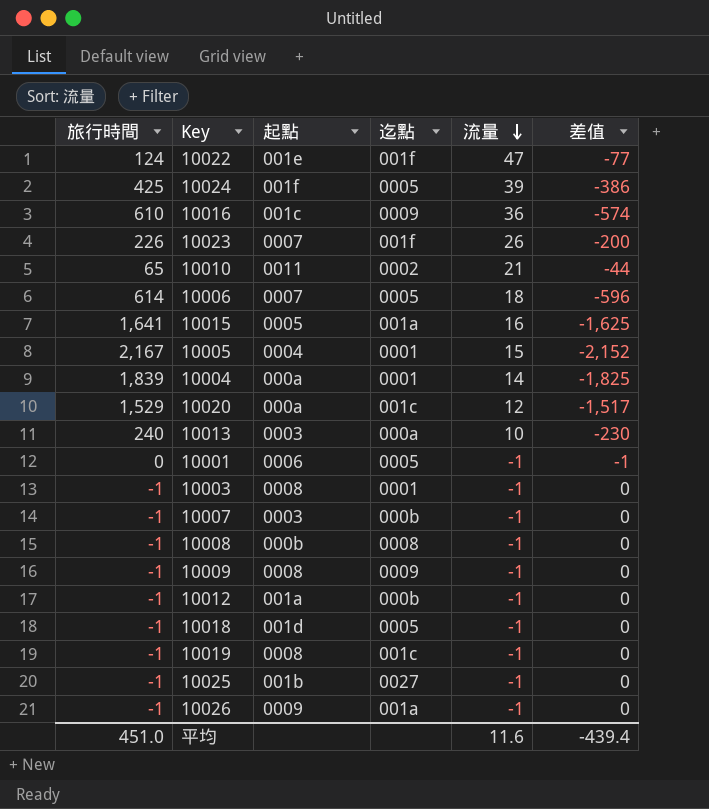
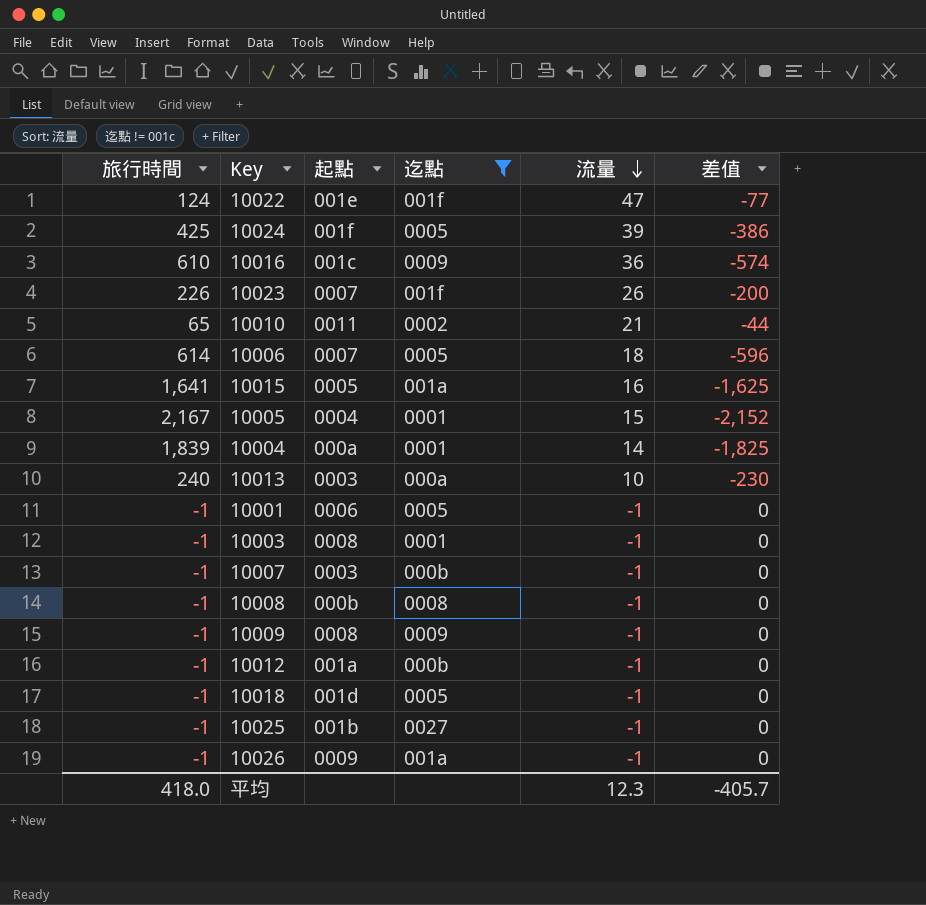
filter: none -> 迄點 != 001c
10001 | 旅行時間: 0 -> -1
10001 | 差值: -1 -> 0
平均 | 旅行時間: 451.0 -> 418.0
平均 | 流量: 11.6 -> 12.3
平均 | 差值: -439.4 -> -405.7

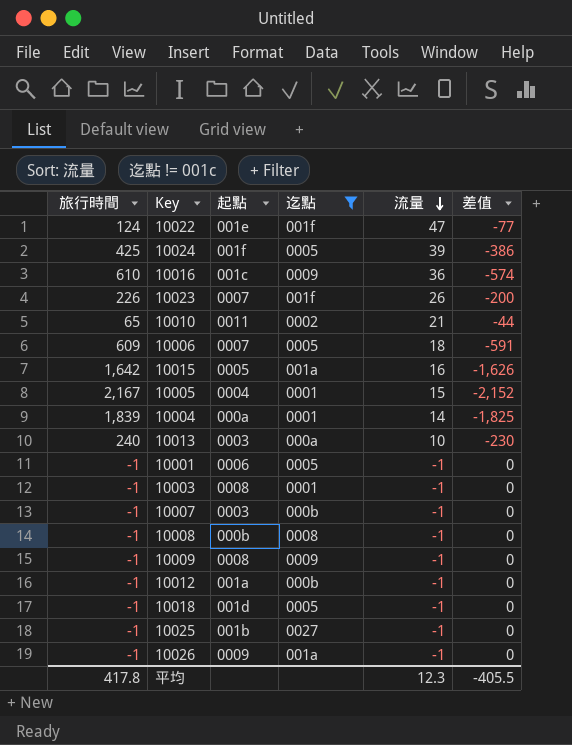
10006 | 旅行時間: 614 -> 609
10006 | 差值: -596 -> -591
10015 | 旅行時間: 1,641 -> 1,642
10015 | 差值: -1,625 -> -1,626
平均 | 旅行時間: 418.0 -> 417.8
平均 | 差值: -405.7 -> -405.5

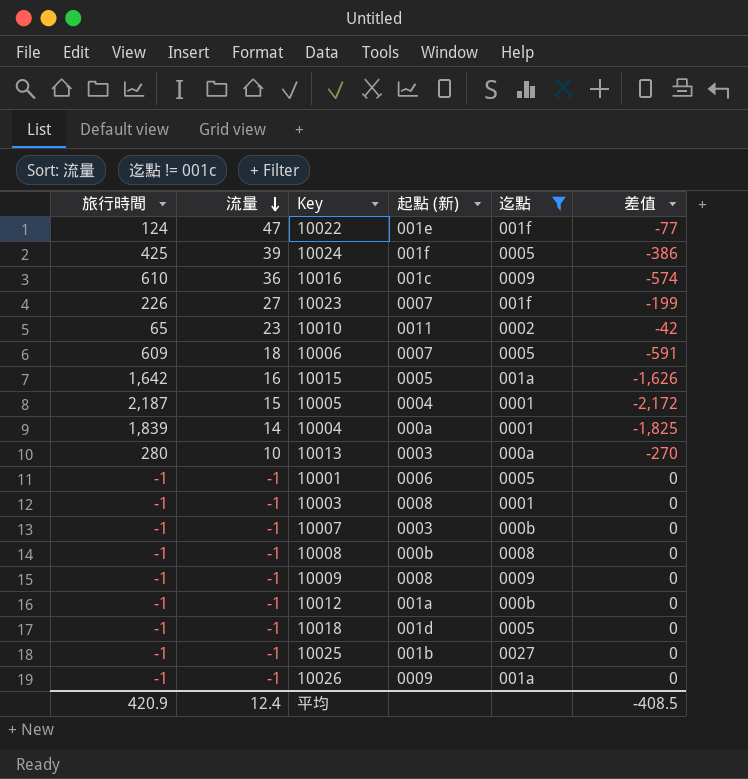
column 流量 | position: 5 -> 2
column name: 起點 -> 起點 (新)
10023 | 流量: 26 -> 27
10023 | 差值: -200 -> -199
10010 | 流量: 21 -> 23
10010 | 差值: -44 -> -42
10005 | 旅行時間: 2,167 -> 2,187
10005 | 差值: -2,152 -> -2,172
10013 | 旅行時間: 240 -> 280
10013 | 差值: -230 -> -270
平均 | 旅行時間: 417.8 -> 420.9
平均 | 流量: 12.3 -> 12.4
平均 | 差值: -405.5 -> -408.5

